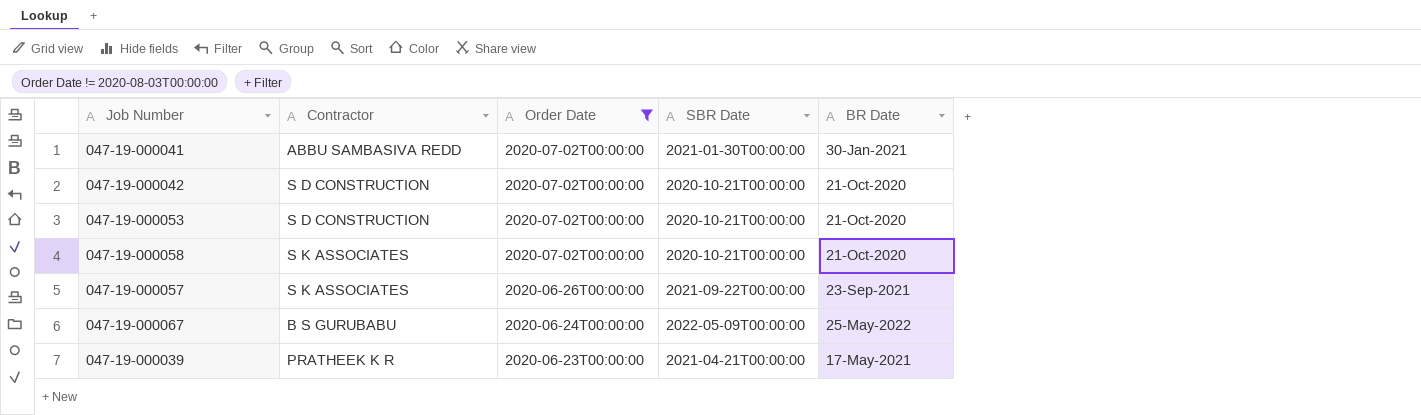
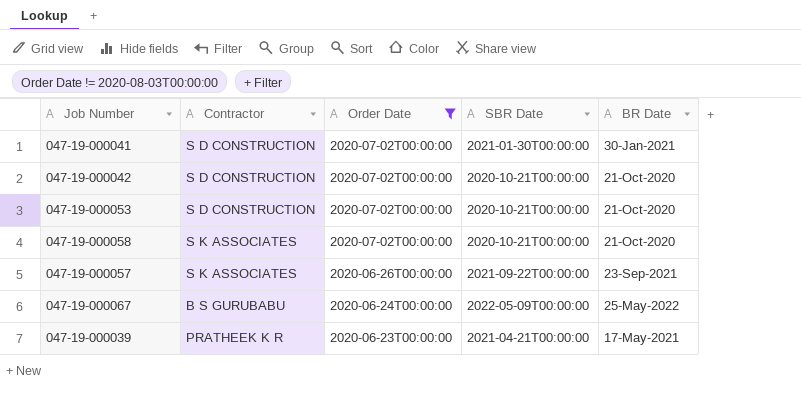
047-19-000041 | Contractor: ABBU SAMBASIVA REDD -> S D CONSTRUCTION

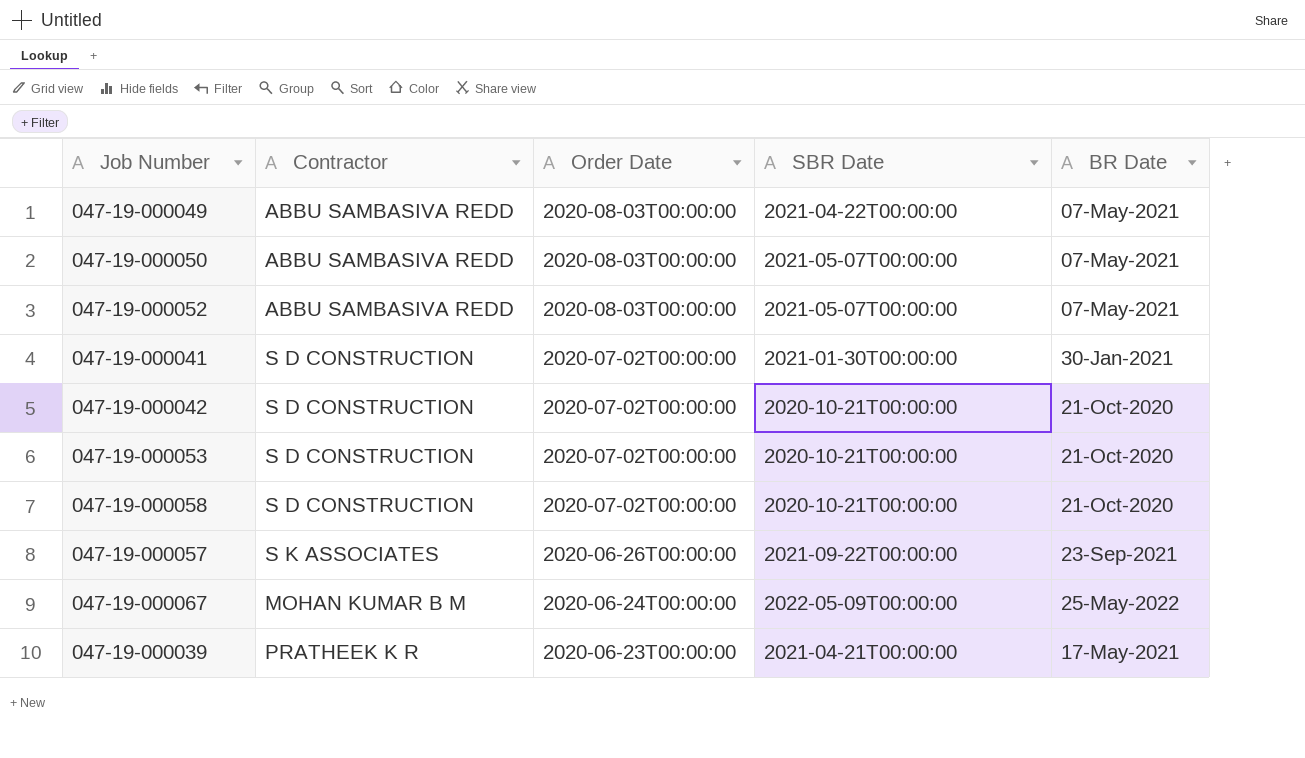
filter: Order Date != 2020-08-03T00:00:00 -> none
047-19-000058 | Contractor: S K ASSOCIATES -> S D CONSTRUCTION
047-19-000067 | Contractor: B S GURUBABU -> MOHAN KUMAR B M

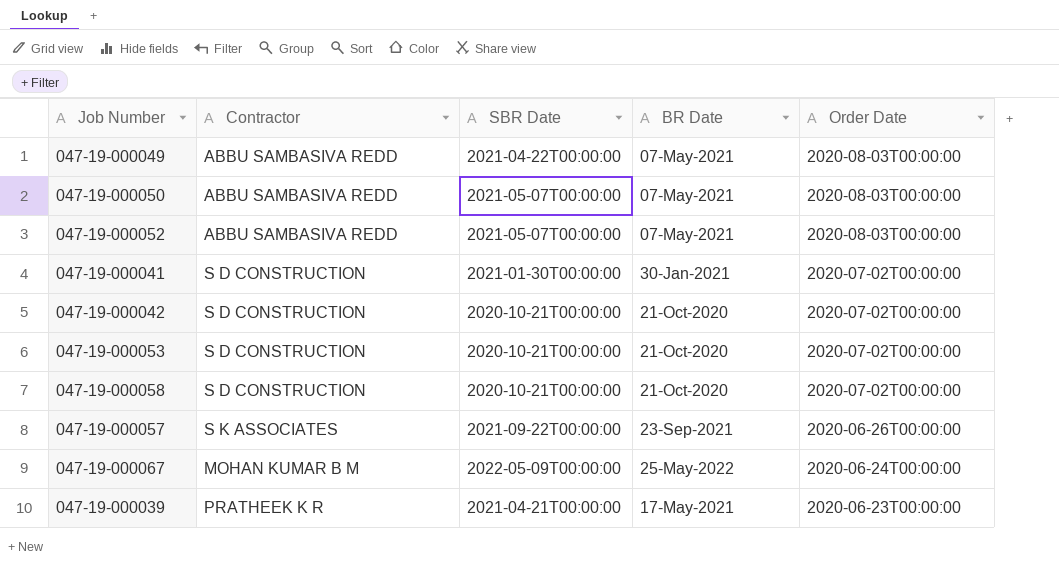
column Order Date | position: 3 -> 5

